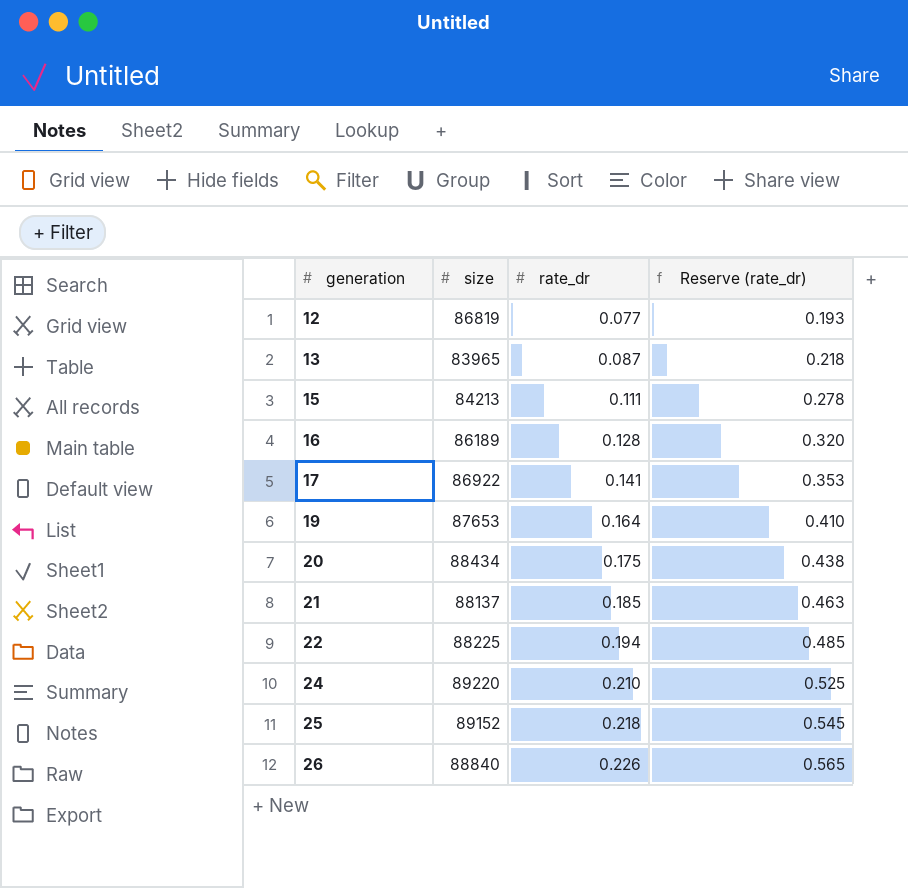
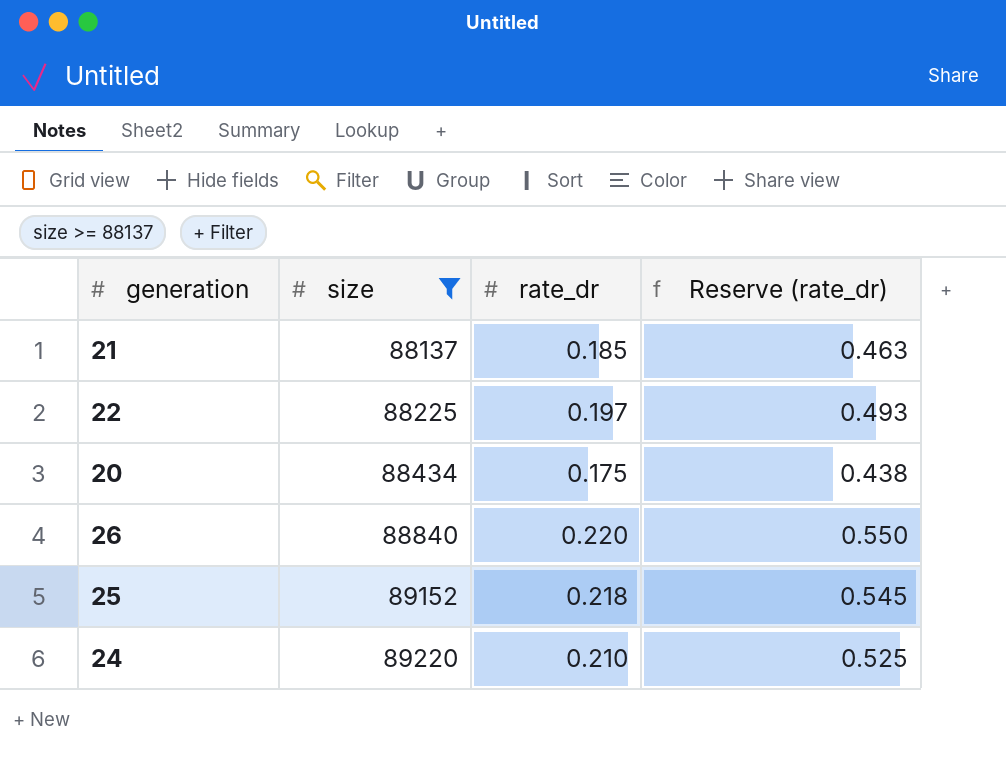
filter: none -> size >= 88137
row order: generation ascending -> size ascending
22 | rate_dr: 0.194 -> 0.197
22 | Reserve (rate_dr): 0.485 -> 0.493
26 | rate_dr: 0.226 -> 0.220
26 | Reserve (rate_dr): 0.565 -> 0.550

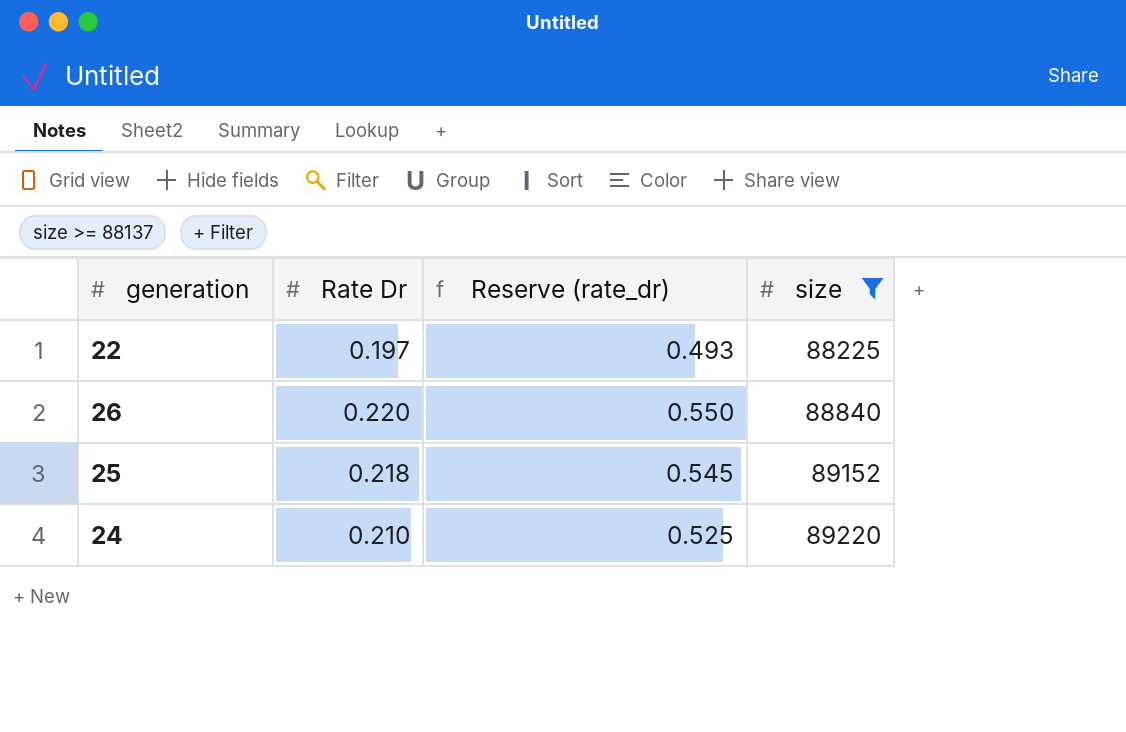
column name: rate_dr -> Rate Dr
column size | position: 2 -> 4
row 21: 88137 | 0.185 | 0.463 -> none
row 20: 88434 | 0.175 | 0.438 -> none

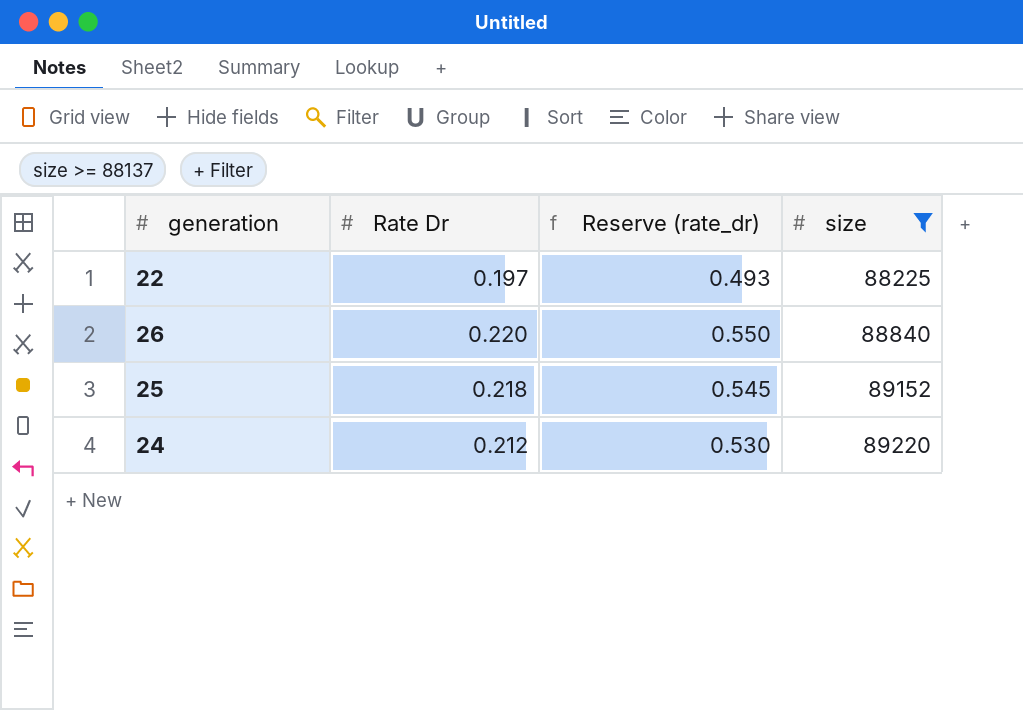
24 | Rate Dr: 0.210 -> 0.212
24 | Reserve (rate_dr): 0.525 -> 0.530

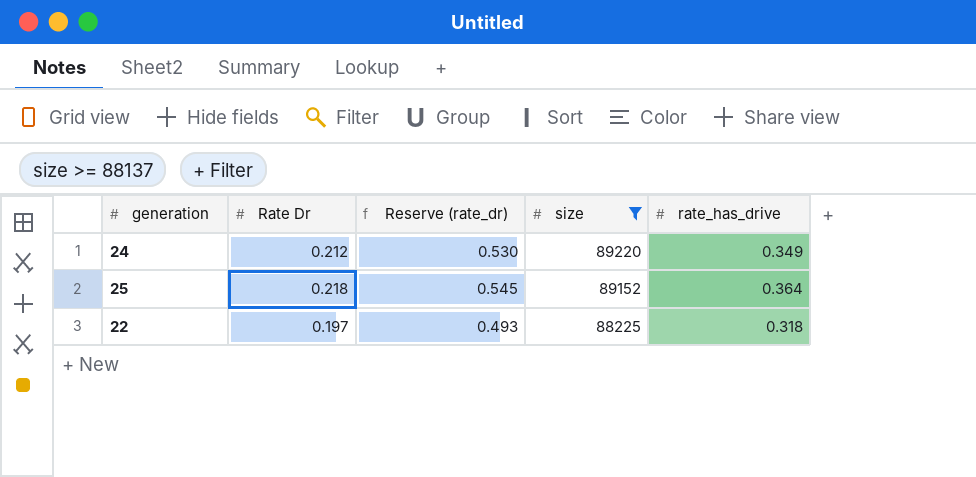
row order: size ascending -> size descending
column rate_has_drive | position: none -> 5
row 26: 0.220 | 0.550 | 88840 -> none

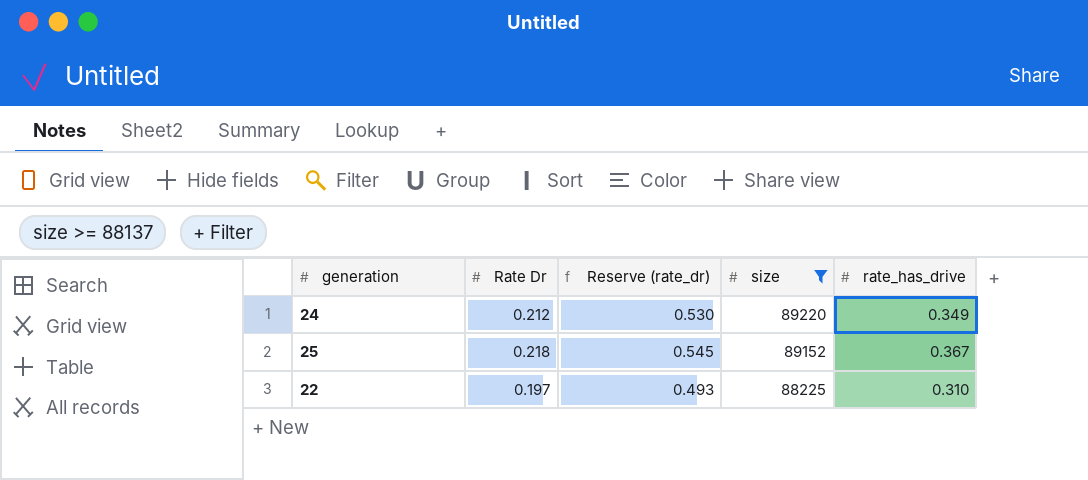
25 | rate_has_drive: 0.364 -> 0.367
22 | rate_has_drive: 0.318 -> 0.310

